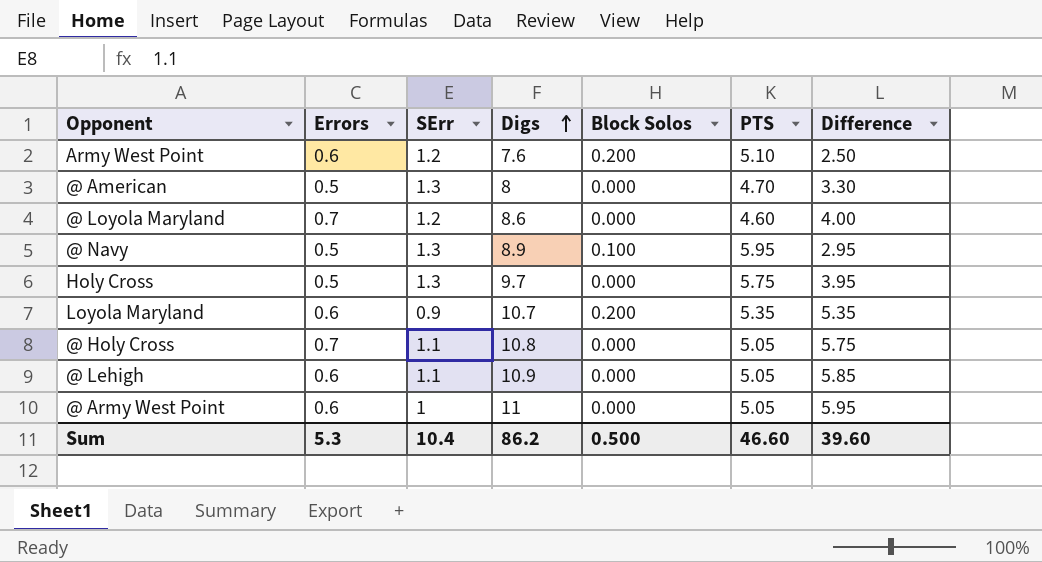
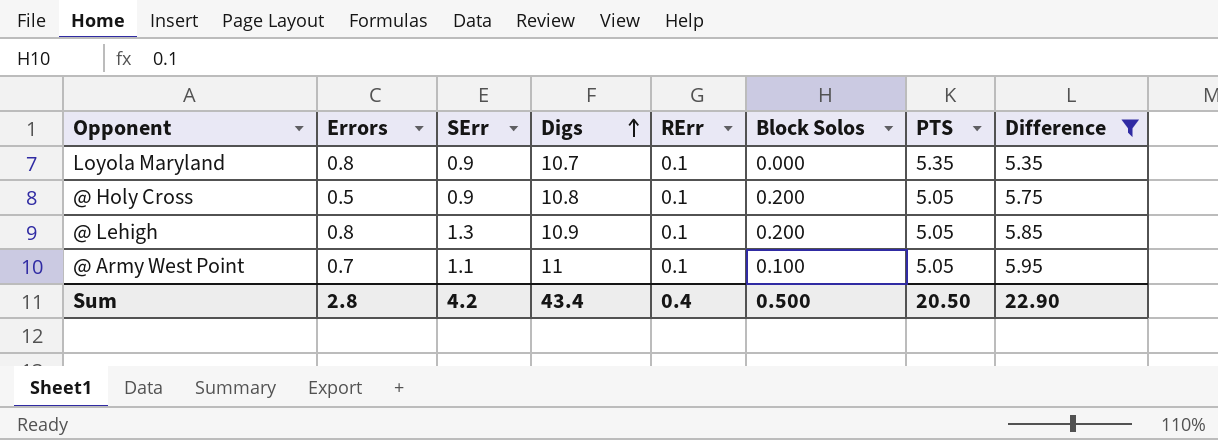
filter: none -> Difference >= 5.35
column RErr | position: none -> 5
Loyola Maryland | Errors: 0.6 -> 0.8
Loyola Maryland | Block Solos: 0.200 -> 0.000
@ Holy Cross | Errors: 0.7 -> 0.5
@ Holy Cross | SErr: 1.1 -> 0.9
@ Holy Cross | Block Solos: 0.000 -> 0.200
@ Lehigh | Errors: 0.6 -> 0.8
@ Lehigh | SErr: 1.1 -> 1.3
@ Lehigh | Block Solos: 0.000 -> 0.200
@ Army West Point | Errors: 0.6 -> 0.7
@ Army West Point | SErr: 1 -> 1.1
@ Army West Point | Block Solos: 0.000 -> 0.100
Sum | Errors: 5.3 -> 2.8
Sum | SErr: 10.4 -> 4.2
Sum | Digs: 86.2 -> 43.4
Sum | PTS: 46.60 -> 20.50
Sum | Difference: 39.60 -> 22.90

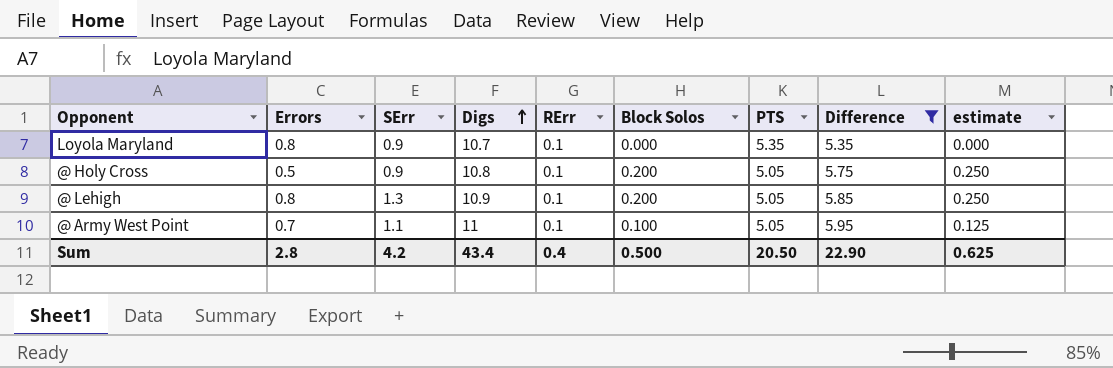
column estimate | formula: none -> [Block Solos] * 1.25

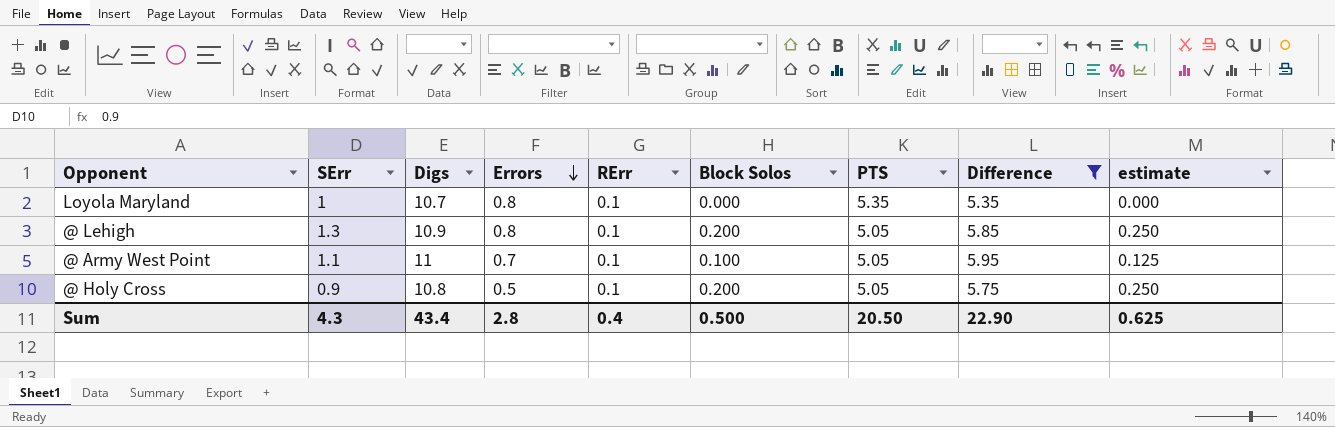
row order: Digs ascending -> Errors descending
column Errors | position: 2 -> 4
Loyola Maryland | SErr: 0.9 -> 1
Sum | SErr: 4.2 -> 4.3

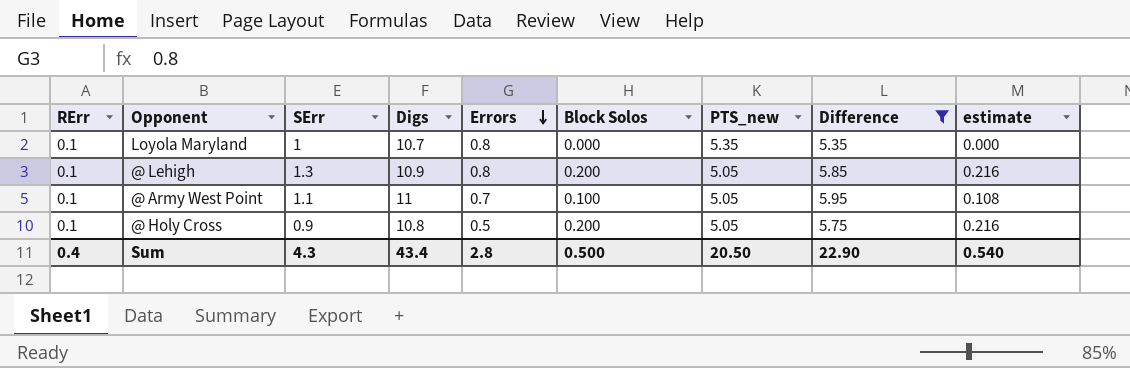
column RErr | position: 5 -> 1
column name: PTS -> PTS_new
column estimate | formula: [Block Solos] * 1.25 -> [Block Solos] * 1.08
Sum | estimate: 0.625 -> 0.540

